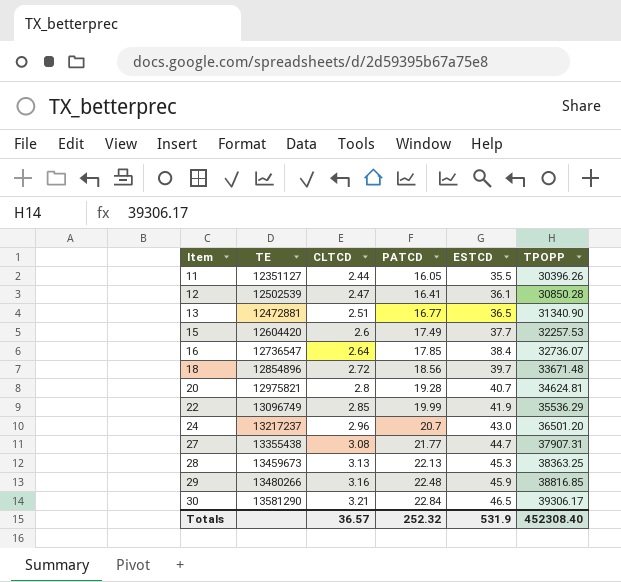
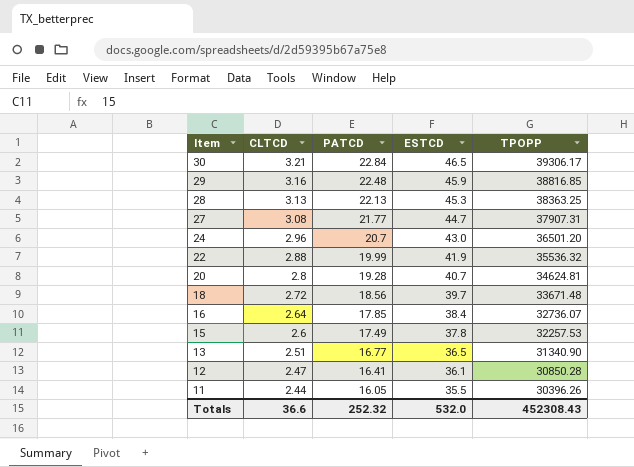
row order: Item ascending -> Item descending
column TE | position: 2 -> none
22 | CLTCD: 2.85 -> 2.88
22 | TPOPP: 35536.29 -> 35536.32
15 | ESTCD: 37.7 -> 37.8
Totals | CLTCD: 36.57 -> 36.6
Totals | ESTCD: 531.9 -> 532.0
Totals | TPOPP: 452308.40 -> 452308.43

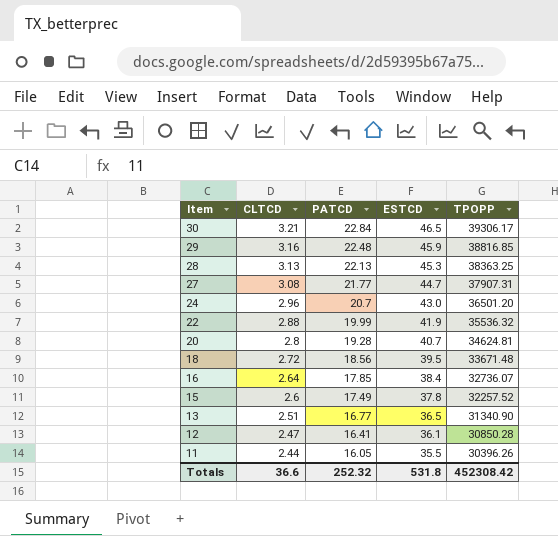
18 | ESTCD: 39.7 -> 39.5
15 | TPOPP: 32257.53 -> 32257.52
Totals | ESTCD: 532.0 -> 531.8
Totals | TPOPP: 452308.43 -> 452308.42

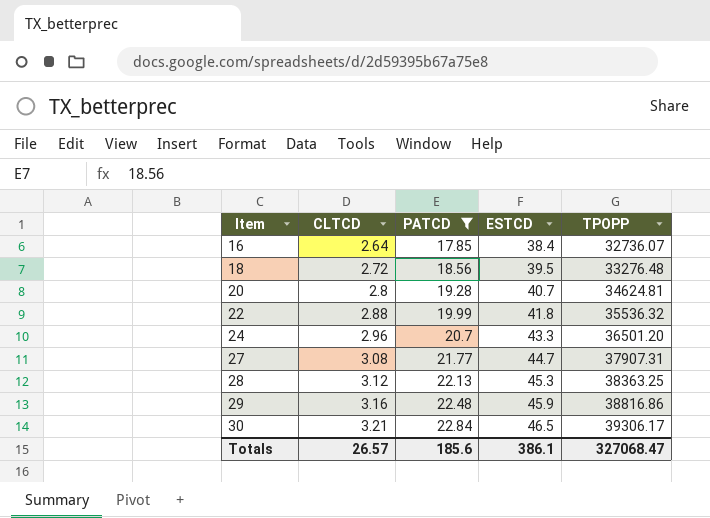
filter: none -> PATCD >= 17.85
row order: Item descending -> Item ascending
18 | TPOPP: 33671.48 -> 33276.48
22 | ESTCD: 41.9 -> 41.8
24 | ESTCD: 43.0 -> 43.3
28 | CLTCD: 3.13 -> 3.12
29 | TPOPP: 38816.85 -> 38816.86
Totals | CLTCD: 36.6 -> 26.57
Totals | PATCD: 252.32 -> 185.6
Totals | ESTCD: 531.8 -> 386.1
Totals | TPOPP: 452308.42 -> 327068.47

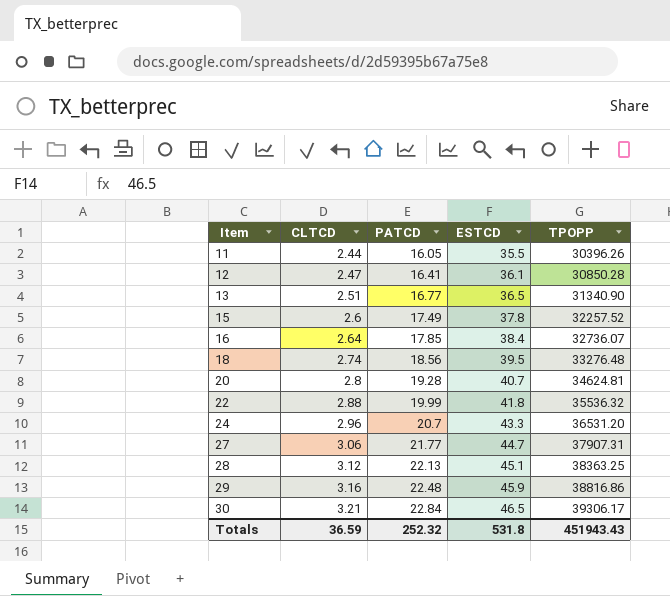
filter: PATCD >= 17.85 -> none
18 | CLTCD: 2.72 -> 2.74
24 | TPOPP: 36501.20 -> 36531.20
27 | CLTCD: 3.08 -> 3.06
28 | ESTCD: 45.3 -> 45.1
Totals | CLTCD: 26.57 -> 36.59
Totals | PATCD: 185.6 -> 252.32
Totals | ESTCD: 386.1 -> 531.8
Totals | TPOPP: 327068.47 -> 451943.43

